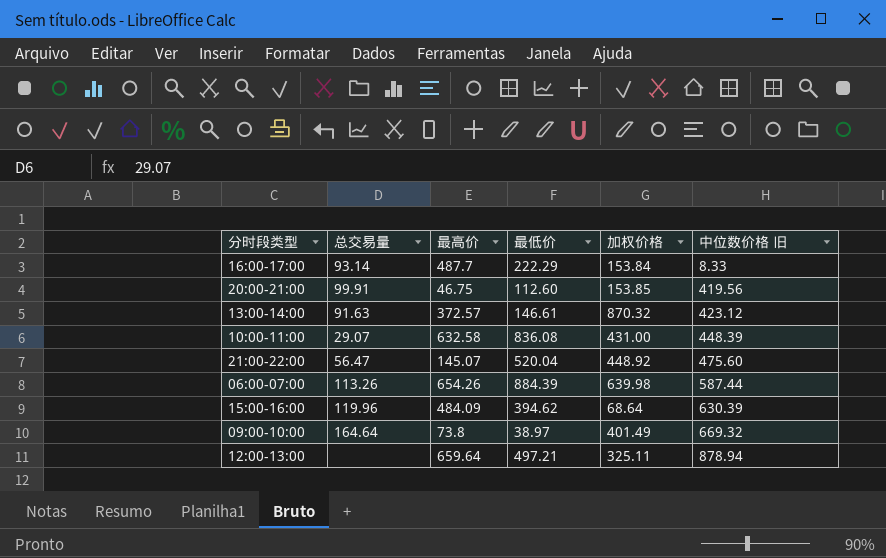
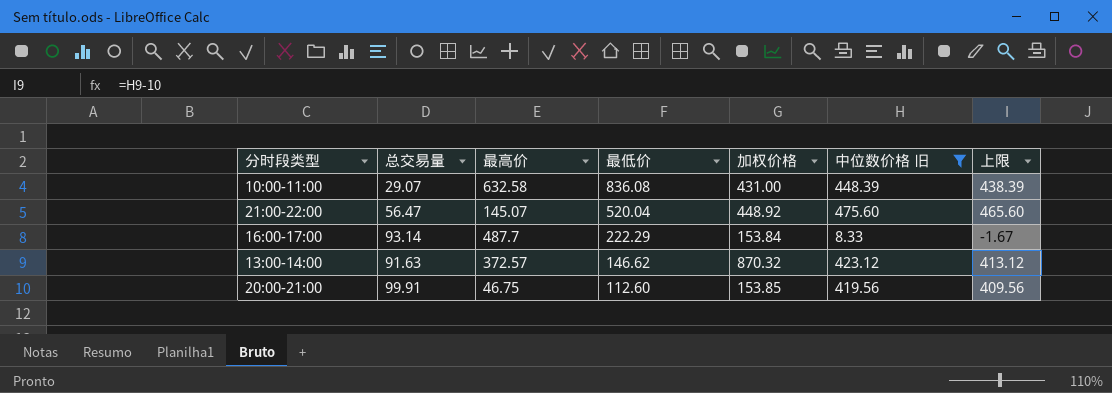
filter: none -> 中位数价格 旧 <= 475.60
row order: 中位数价格 旧 ascending -> 最低价 descending
column 上限 | formula: none -> [中位数价格 旧] - 10
13:00-14:00 | 最低价: 146.61 -> 146.62

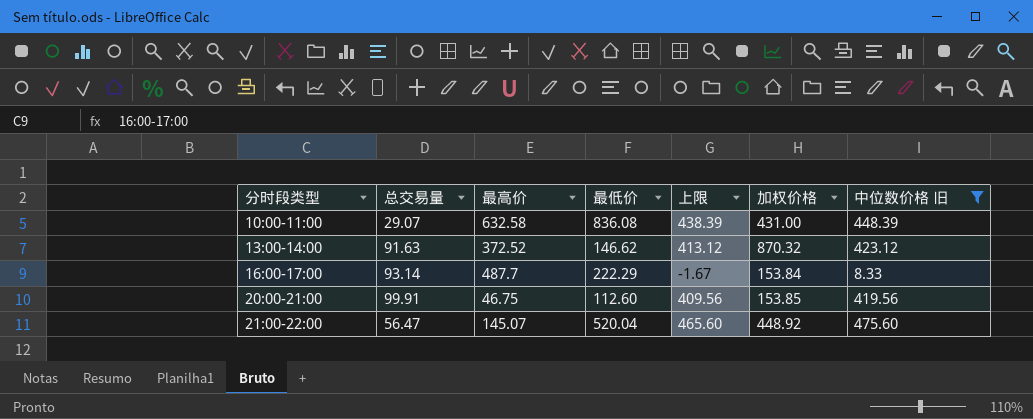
row order: 最低价 descending -> 分时段类型 ascending
column 上限 | position: 7 -> 5
13:00-14:00 | 最高价: 372.57 -> 372.52

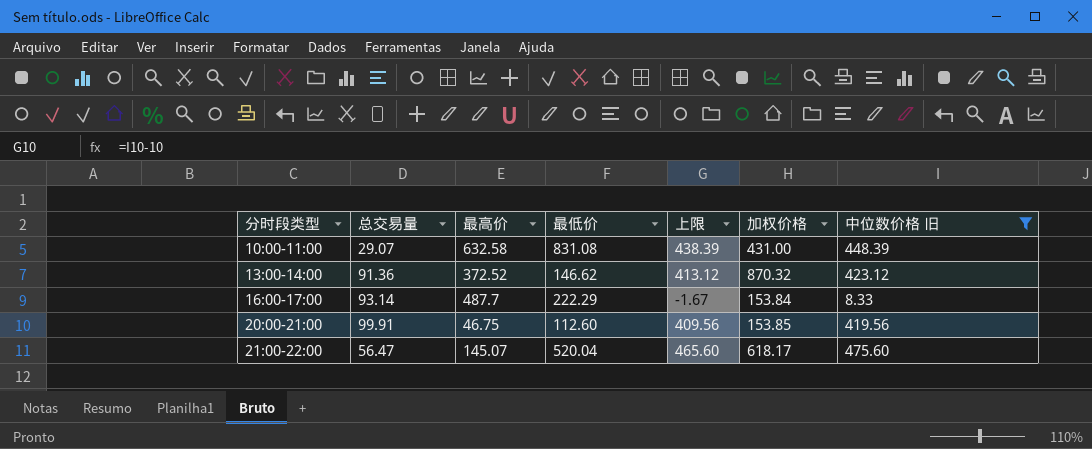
10:00-11:00 | 最低价: 836.08 -> 831.08
13:00-14:00 | 总交易量: 91.63 -> 91.36
21:00-22:00 | 加权价格: 448.92 -> 618.17

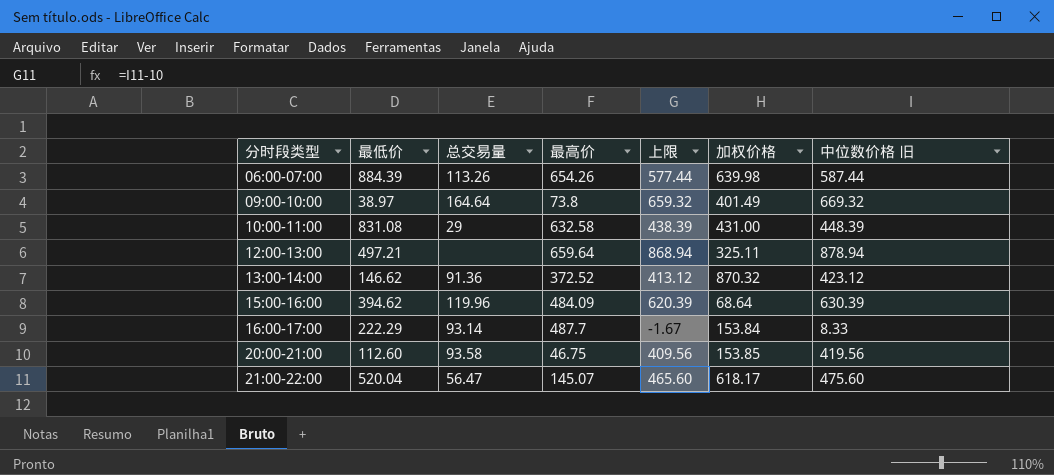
filter: 中位数价格 旧 <= 475.60 -> none
column 最低价 | position: 4 -> 2
10:00-11:00 | 总交易量: 29.07 -> 29
20:00-21:00 | 总交易量: 99.91 -> 93.58

